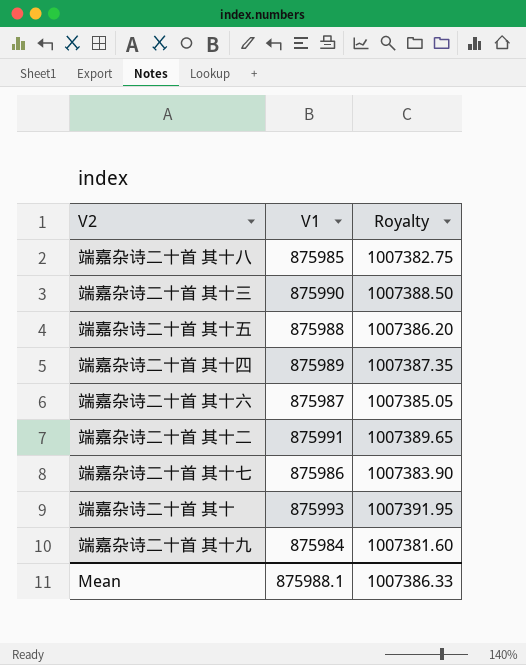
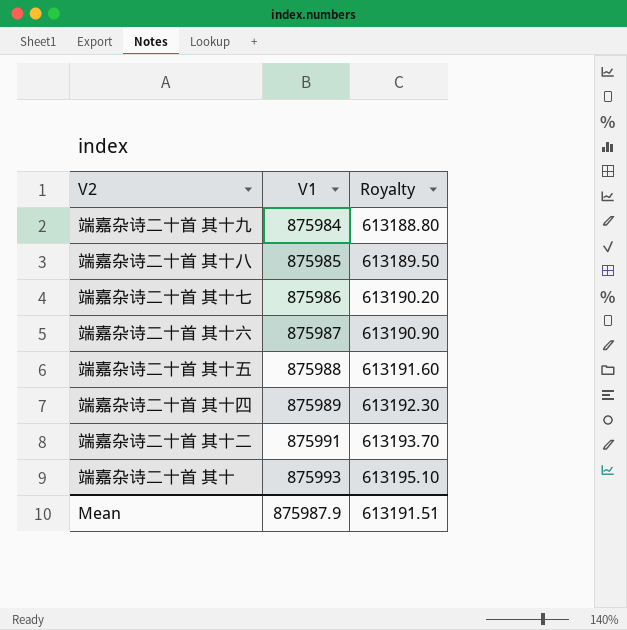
row order: none -> V1 ascending
column Royalty | formula: [V1] * 1.15 -> [V1] * 0.7
row 端嘉杂诗二十首 其十三: 875990 | 1007388.50 -> none
Mean | V1: 875988.1 -> 875987.9
Mean | Royalty: 1007386.33 -> 613191.51

